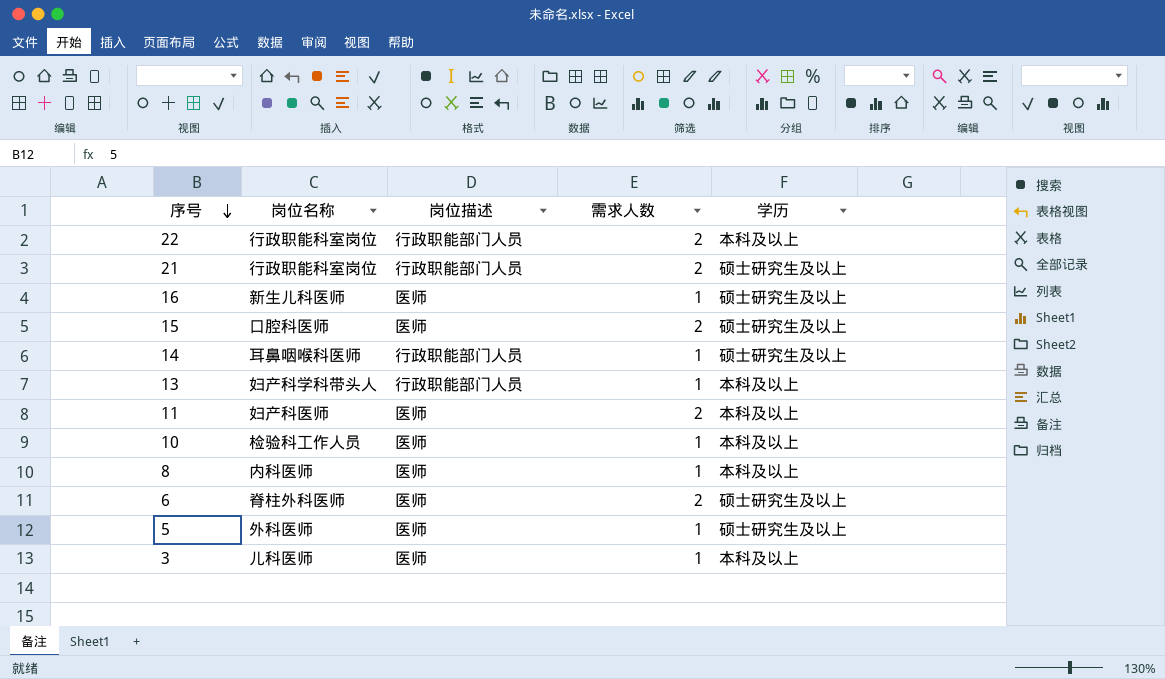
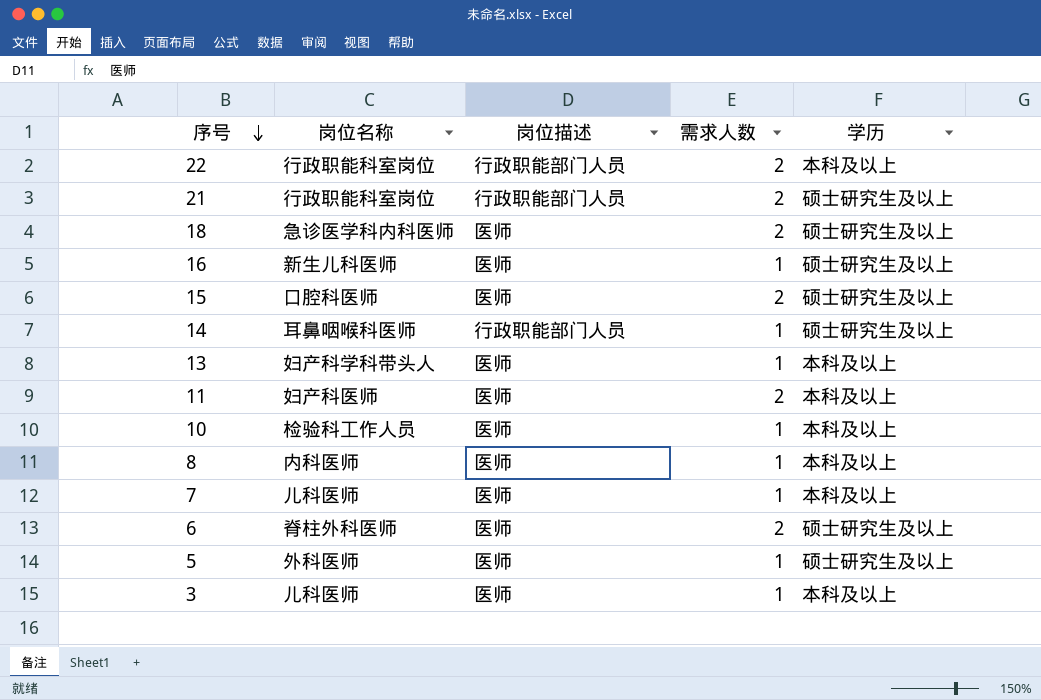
row 18: none -> 急诊医学科内科医师 | 医师 | 2 | 硕士研究生及以上
13 | 岗位描述: 行政职能部门人员 -> 医师
row 7: none -> 儿科医师 | 医师 | 1 | 本科及以上

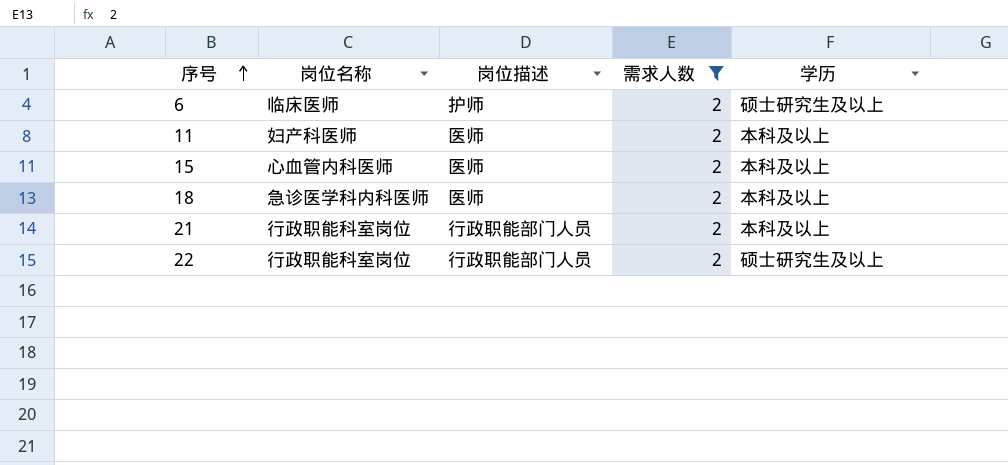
filter: none -> 需求人数 = 2
row order: 序号 descending -> 序号 ascending
6 | 岗位名称: 脊柱外科医师 -> 临床医师
6 | 岗位描述: 医师 -> 护师
15 | 岗位名称: 口腔科医师 -> 心血管内科医师
15 | 学历: 硕士研究生及以上 -> 本科及以上
18 | 学历: 硕士研究生及以上 -> 本科及以上
21 | 学历: 硕士研究生及以上 -> 本科及以上
22 | 学历: 本科及以上 -> 硕士研究生及以上

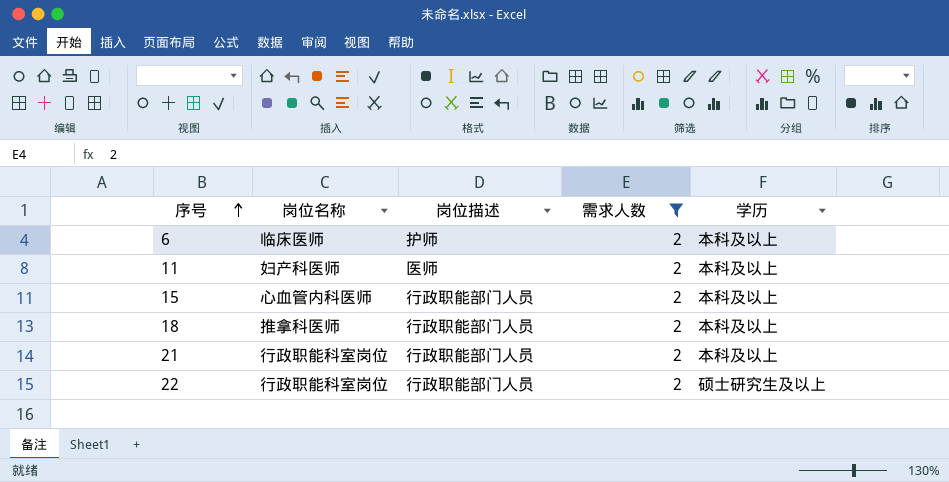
6 | 学历: 硕士研究生及以上 -> 本科及以上
15 | 岗位描述: 医师 -> 行政职能部门人员
18 | 岗位名称: 急诊医学科内科医师 -> 推拿科医师
18 | 岗位描述: 医师 -> 行政职能部门人员

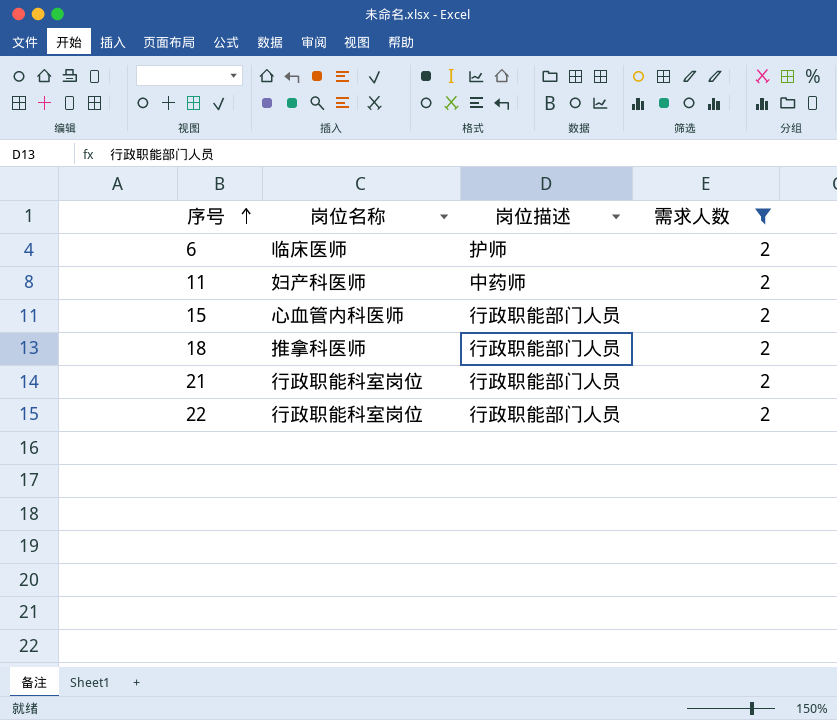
column 学历 | position: 5 -> none
11 | 岗位描述: 医师 -> 中药师

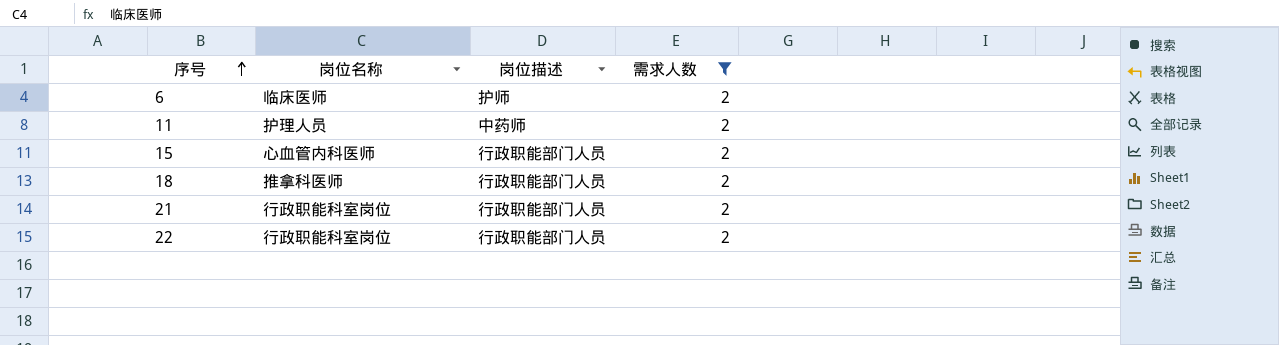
11 | 岗位名称: 妇产科医师 -> 护理人员

